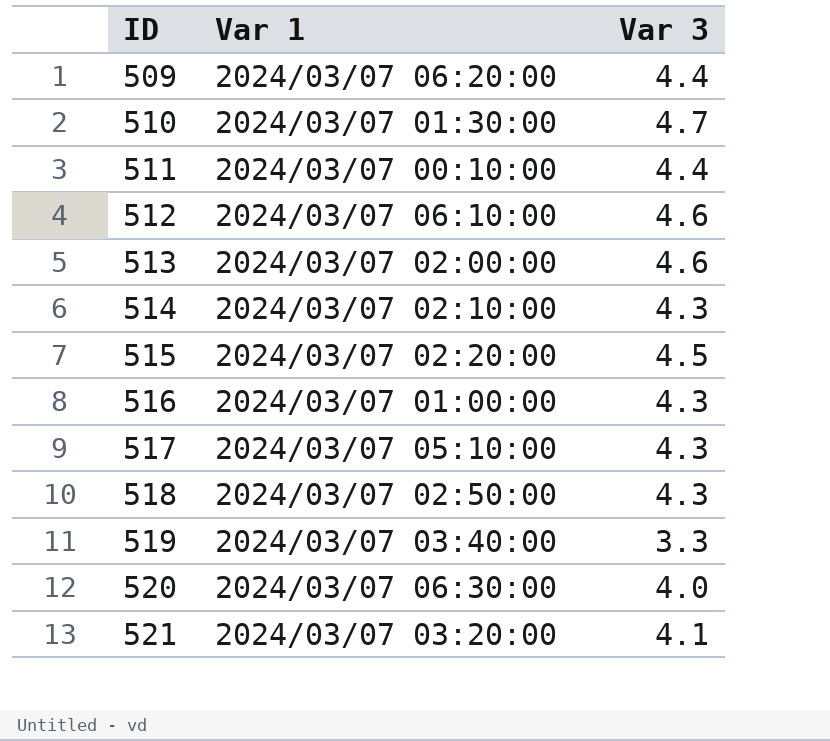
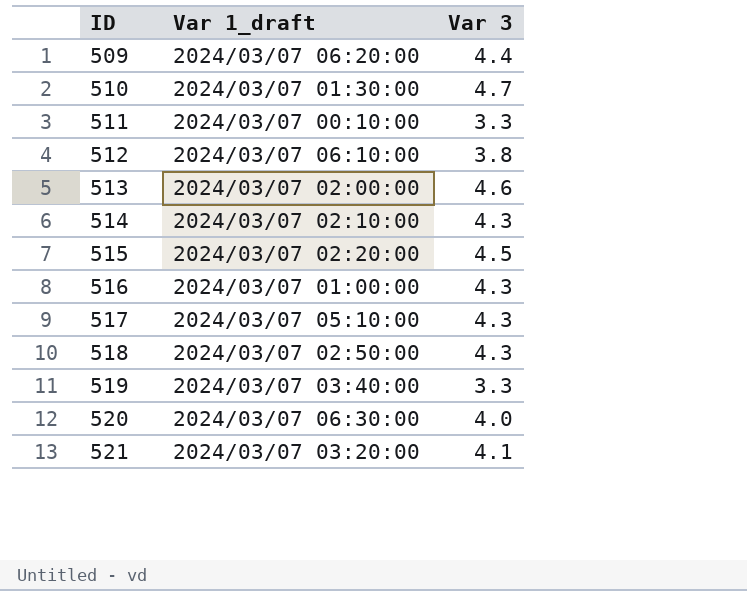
column name: Var 1 -> Var 1_draft
511 | Var 3: 4.4 -> 3.3
512 | Var 3: 4.6 -> 3.8

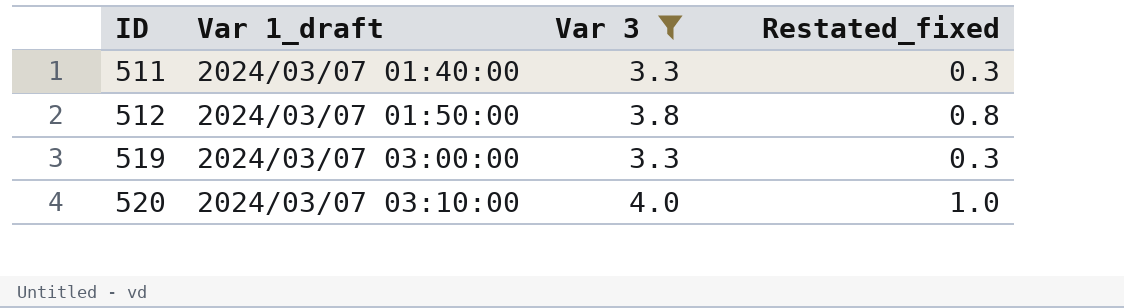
filter: none -> Var 3 <= 4.0
column Restated_fixed | formula: none -> [Var 3] - 3
511 | Var 1_draft: 2024/03/07 00:10:00 -> 2024/03/07 01:40:00
512 | Var 1_draft: 2024/03/07 06:10:00 -> 2024/03/07 01:50:00
519 | Var 1_draft: 2024/03/07 03:40:00 -> 2024/03/07 03:00:00
520 | Var 1_draft: 2024/03/07 06:30:00 -> 2024/03/07 03:10:00

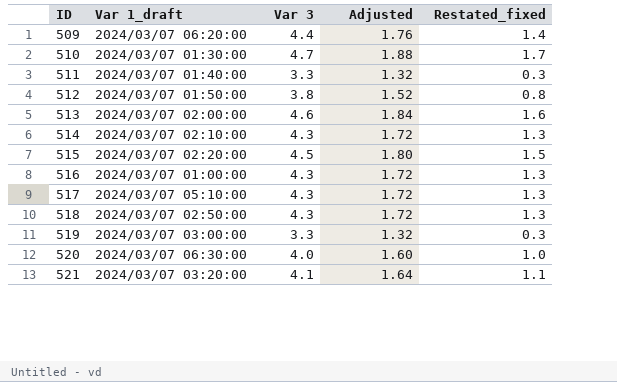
filter: Var 3 <= 4.0 -> none
column Adjusted | formula: none -> [Var 3] * 0.4
520 | Var 1_draft: 2024/03/07 03:10:00 -> 2024/03/07 06:30:00

